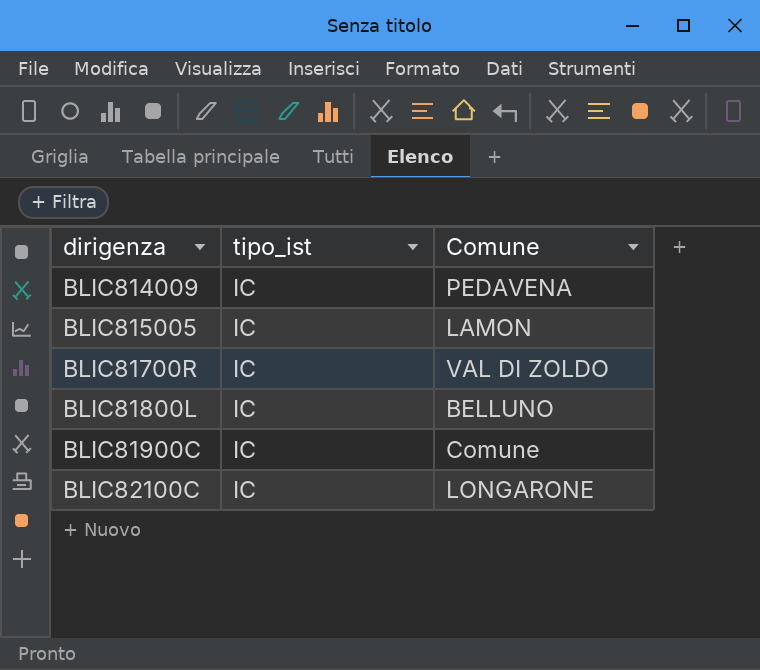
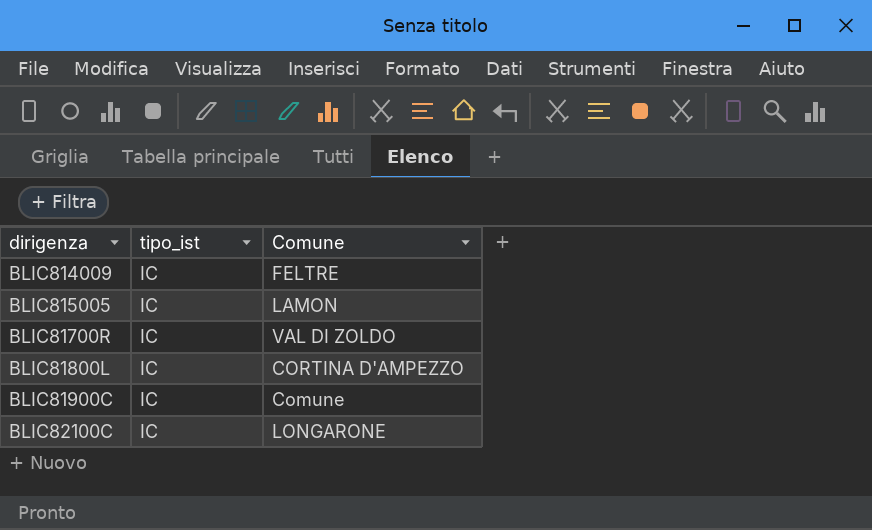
BLIC814009 | Comune: PEDAVENA -> FELTRE
BLIC81800L | Comune: BELLUNO -> CORTINA D'AMPEZZO

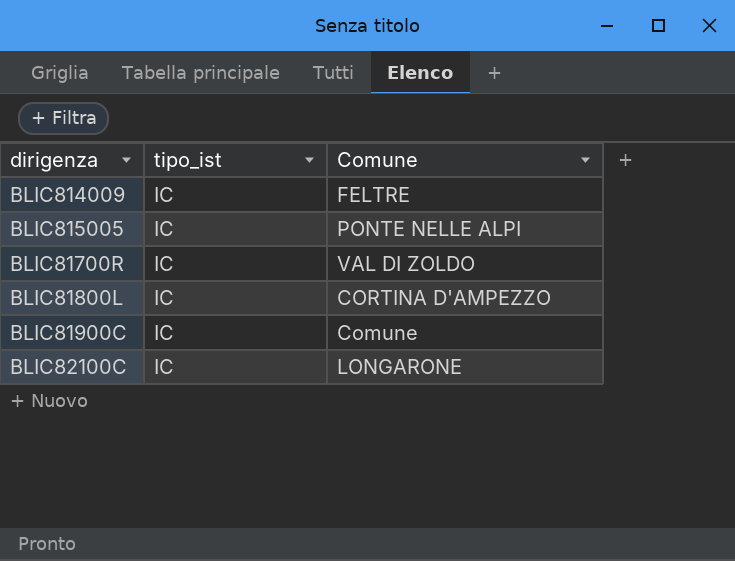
BLIC815005 | Comune: LAMON -> PONTE NELLE ALPI

